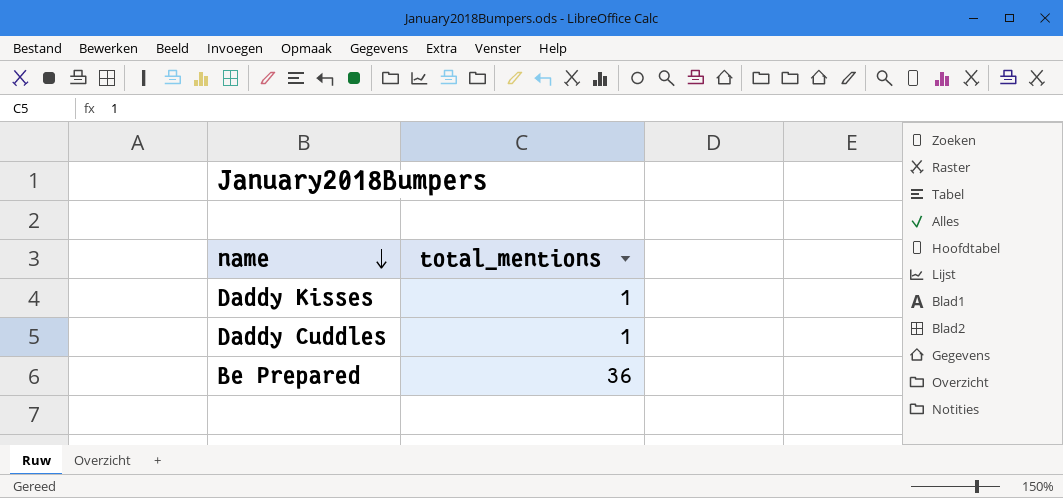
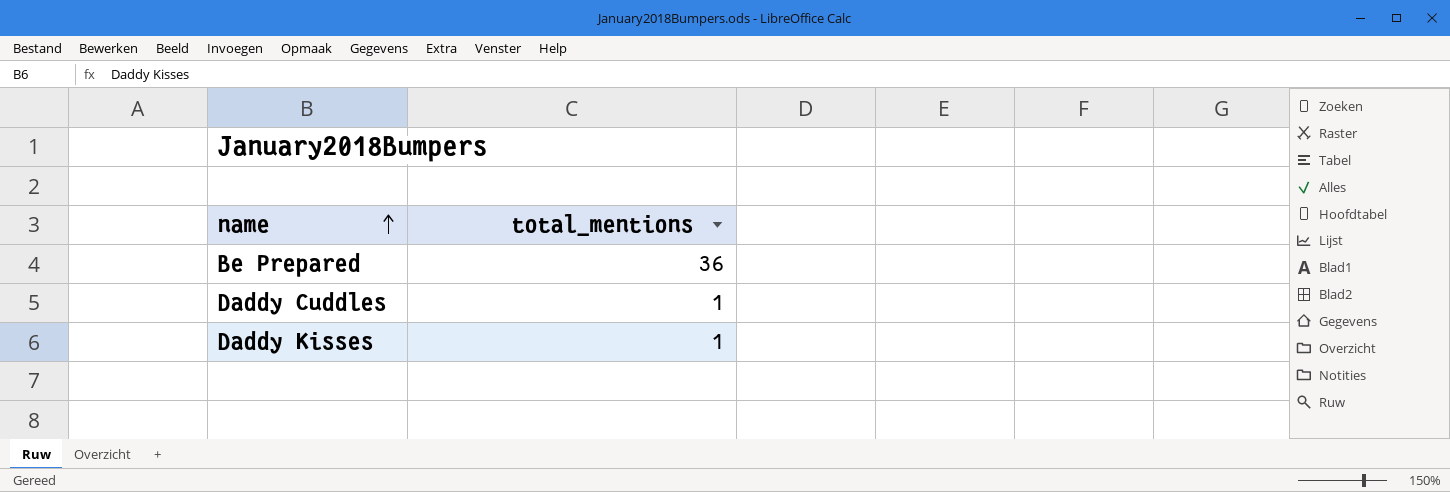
row order: name descending -> name ascending

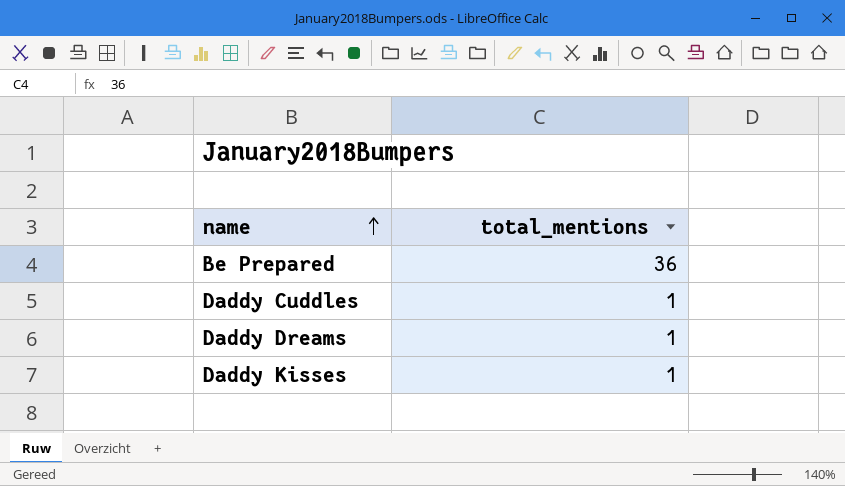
row Daddy Dreams: none -> 1

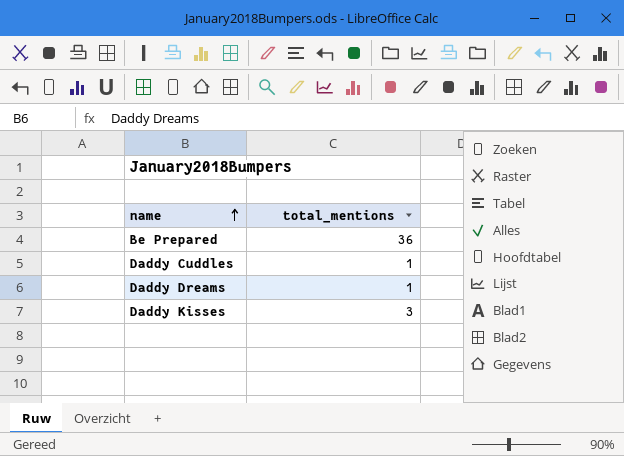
Daddy Kisses | total_mentions: 1 -> 3

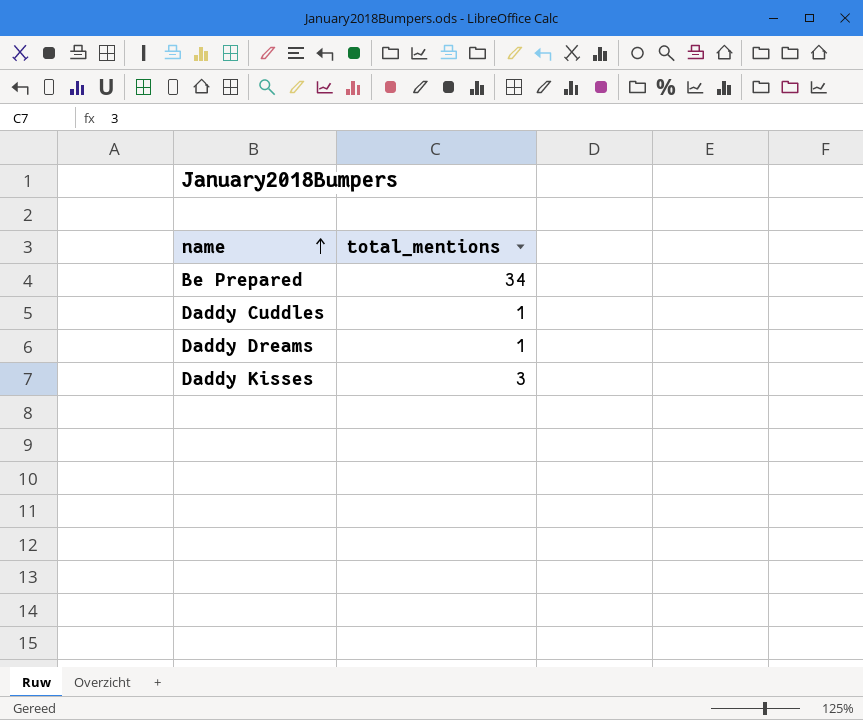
Be Prepared | total_mentions: 36 -> 34

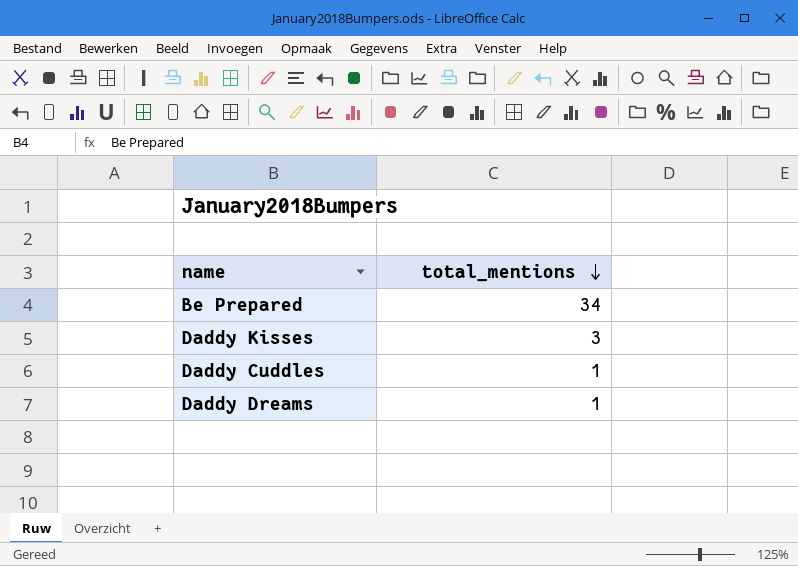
row order: name ascending -> total_mentions descending

